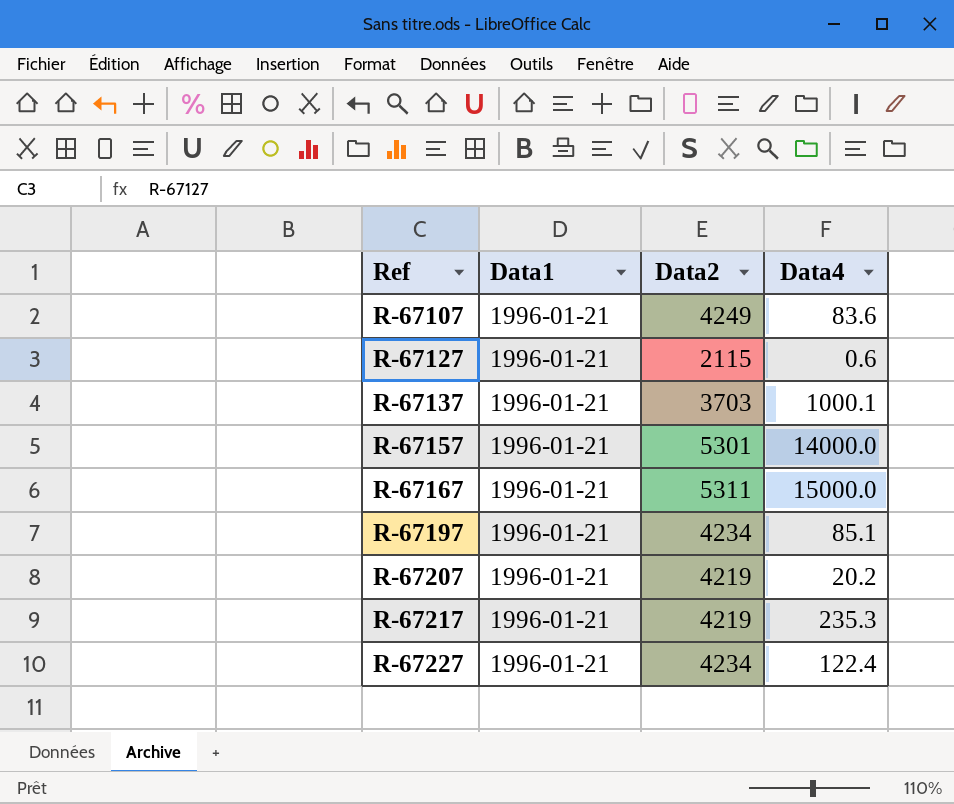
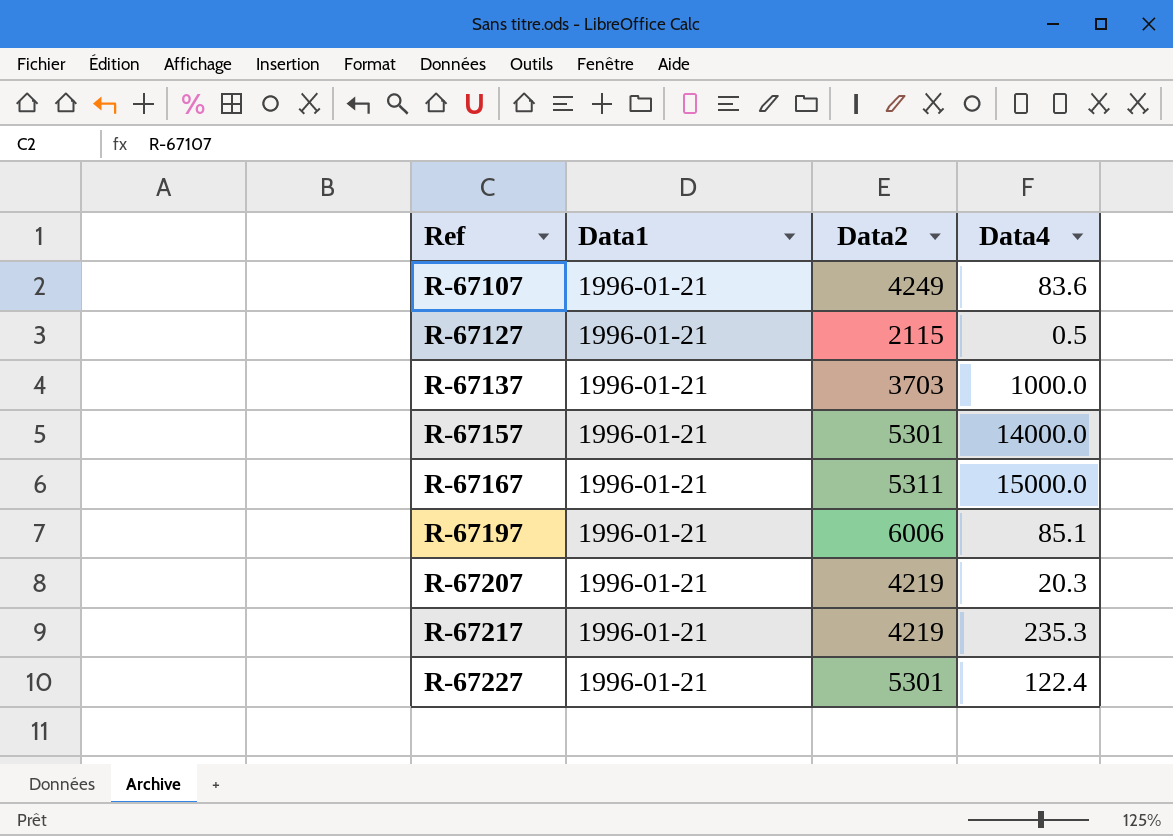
R-67127 | Data4: 0.6 -> 0.5
R-67137 | Data4: 1000.1 -> 1000.0
R-67197 | Data2: 4234 -> 6006
R-67207 | Data4: 20.2 -> 20.3
R-67227 | Data2: 4234 -> 5301

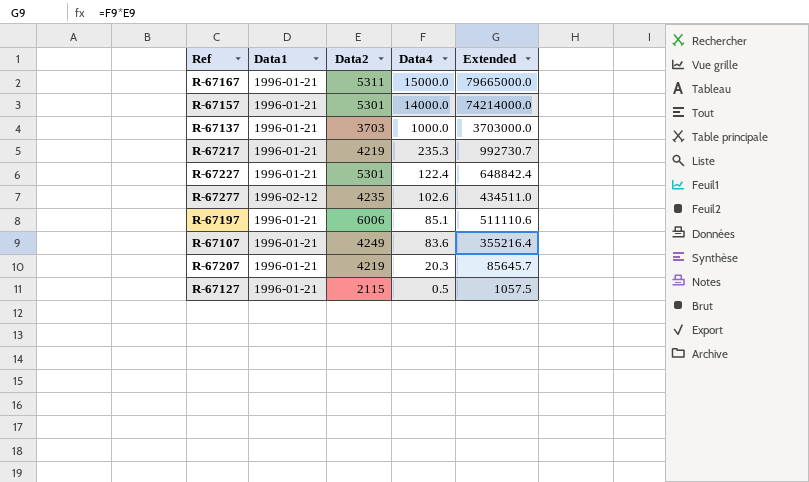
row order: Ref ascending -> Data4 descending
column Extended | formula: none -> [Data2] * [Data4]
row R-67277: none -> 1996-02-12 | 4235 | 102.6 | 434511.0

